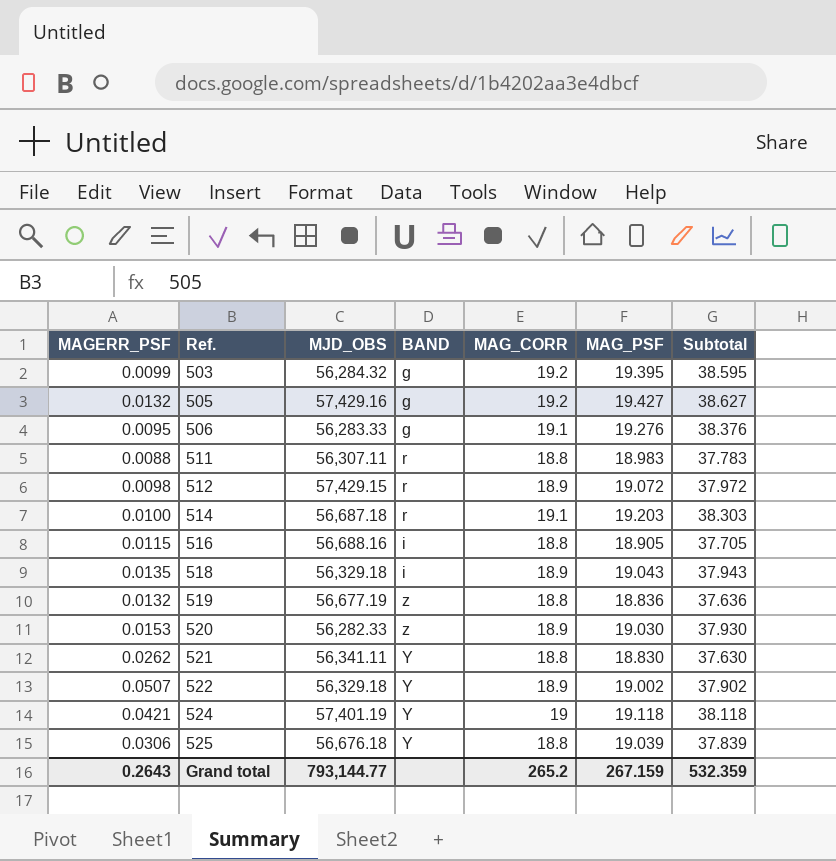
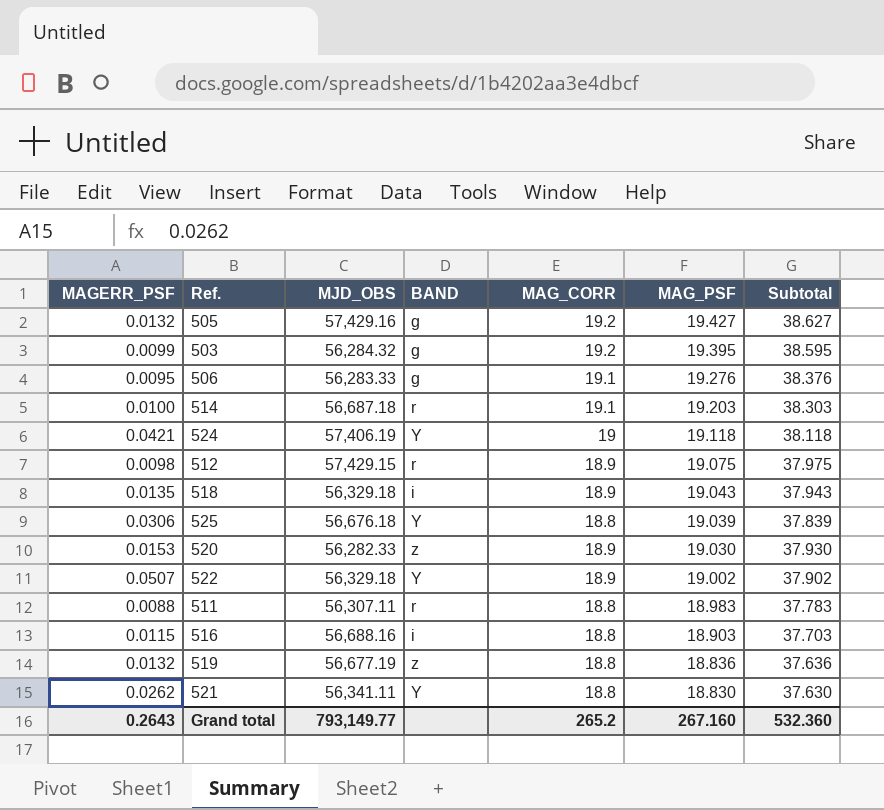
row order: Ref. ascending -> MAG_PSF descending
524 | MJD_OBS: 57,401.19 -> 57,406.19
512 | MAG_PSF: 19.072 -> 19.075
512 | Subtotal: 37.972 -> 37.975
516 | MAG_PSF: 18.905 -> 18.903
516 | Subtotal: 37.705 -> 37.703
Grand total | MJD_OBS: 793,144.77 -> 793,149.77
Grand total | MAG_PSF: 267.159 -> 267.160
Grand total | Subtotal: 532.359 -> 532.360

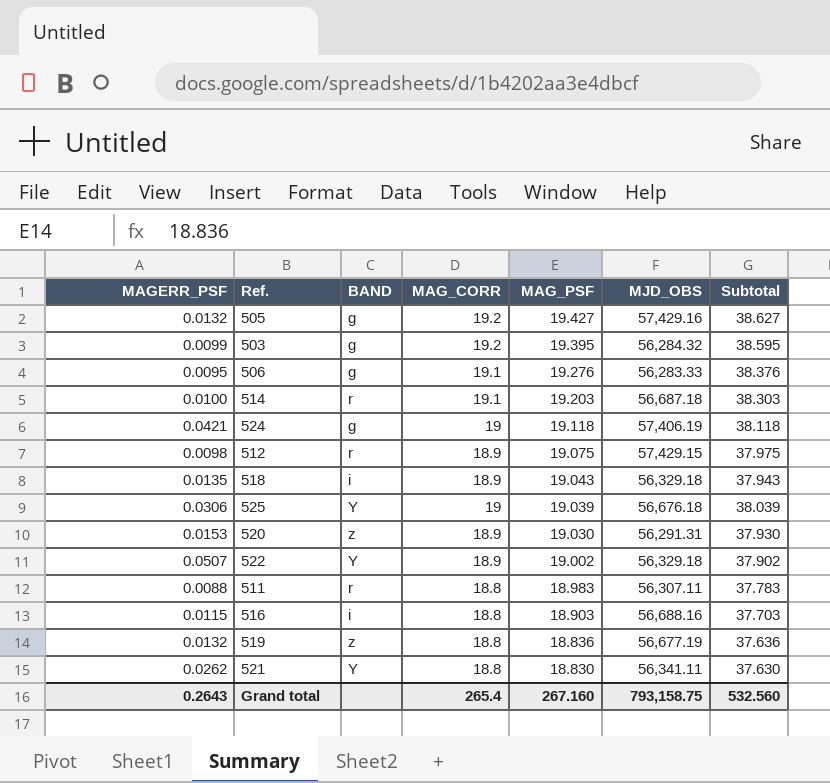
column MJD_OBS | position: 3 -> 6
524 | BAND: Y -> g
525 | MAG_CORR: 18.8 -> 19
525 | Subtotal: 37.839 -> 38.039
520 | MJD_OBS: 56,282.33 -> 56,291.31
Grand total | MAG_CORR: 265.2 -> 265.4
Grand total | MJD_OBS: 793,149.77 -> 793,158.75
Grand total | Subtotal: 532.360 -> 532.560

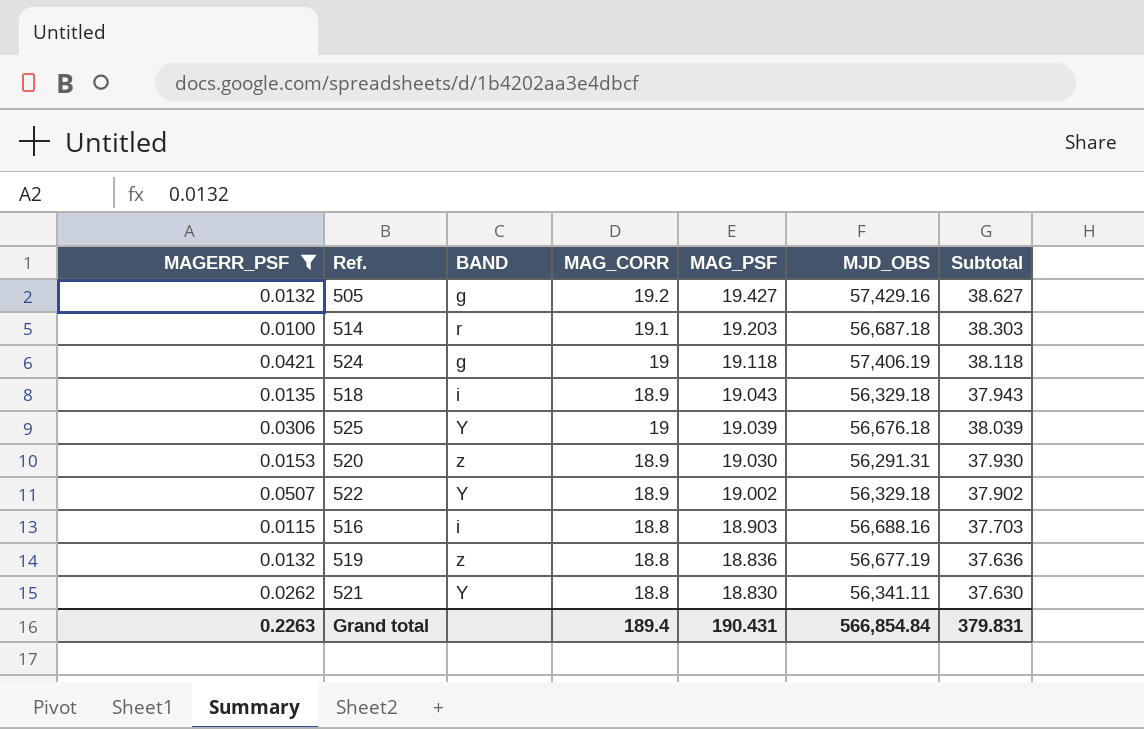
filter: none -> MAGERR_PSF >= 0.0100
Grand total | MAGERR_PSF: 0.2643 -> 0.2263
Grand total | MAG_CORR: 265.4 -> 189.4
Grand total | MAG_PSF: 267.160 -> 190.431
Grand total | MJD_OBS: 793,158.75 -> 566,854.84
Grand total | Subtotal: 532.560 -> 379.831

